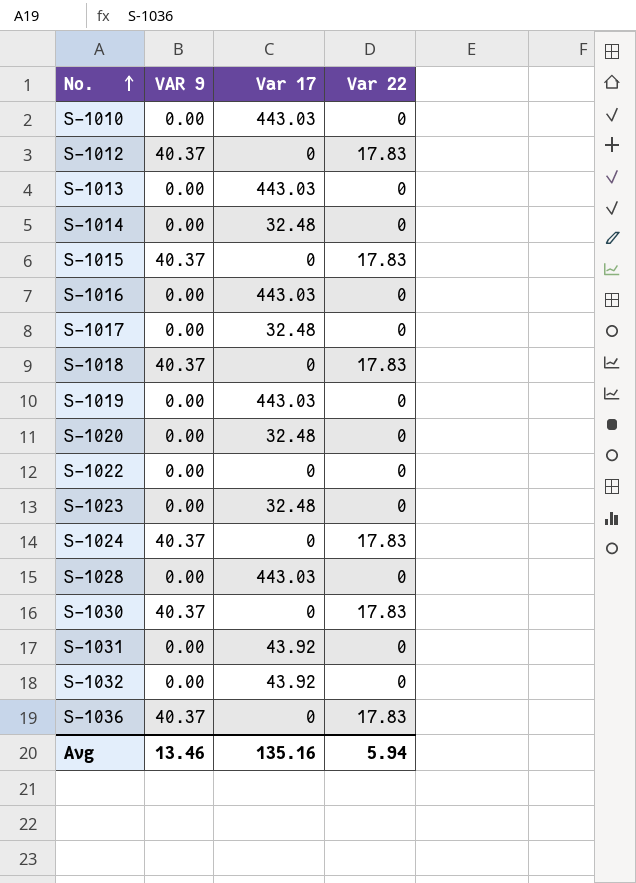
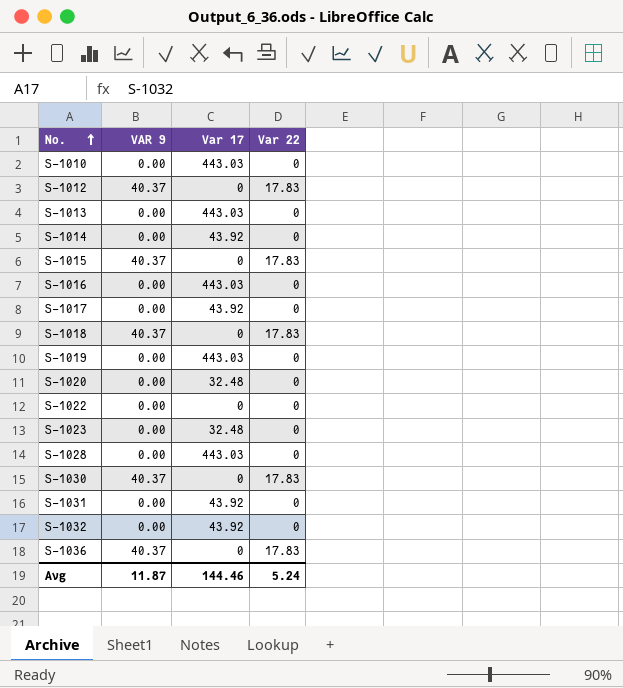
row S-1024: 40.37 | 0 | 17.83 -> none
S-1014 | Var 17: 32.48 -> 43.92
S-1017 | Var 17: 32.48 -> 43.92
Avg | VAR 9: 13.46 -> 11.87
Avg | Var 17: 135.16 -> 144.46
Avg | Var 22: 5.94 -> 5.24

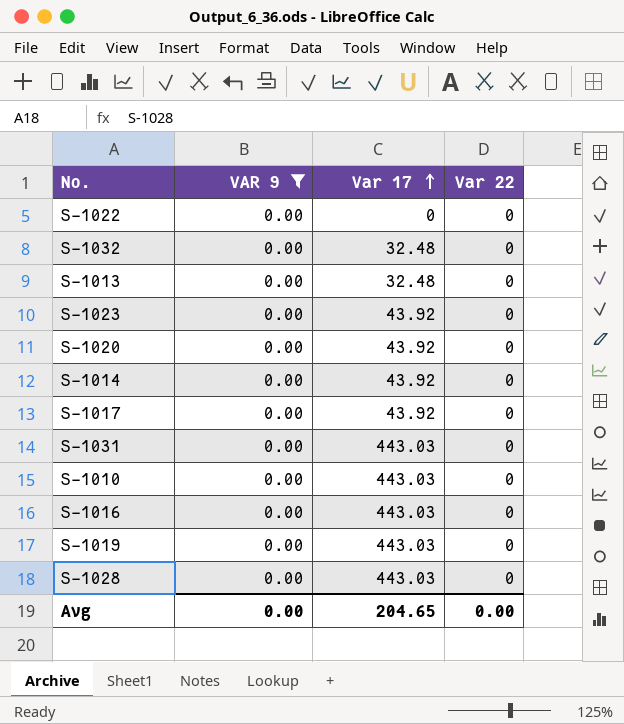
filter: none -> VAR 9 = 0.00
row order: No. ascending -> Var 17 ascending
S-1032 | Var 17: 43.92 -> 32.48
S-1013 | Var 17: 443.03 -> 32.48
S-1023 | Var 17: 32.48 -> 43.92
S-1020 | Var 17: 32.48 -> 43.92
S-1031 | Var 17: 43.92 -> 443.03
Avg | VAR 9: 11.87 -> 0.00
Avg | Var 17: 144.46 -> 204.65
Avg | Var 22: 5.24 -> 0.00

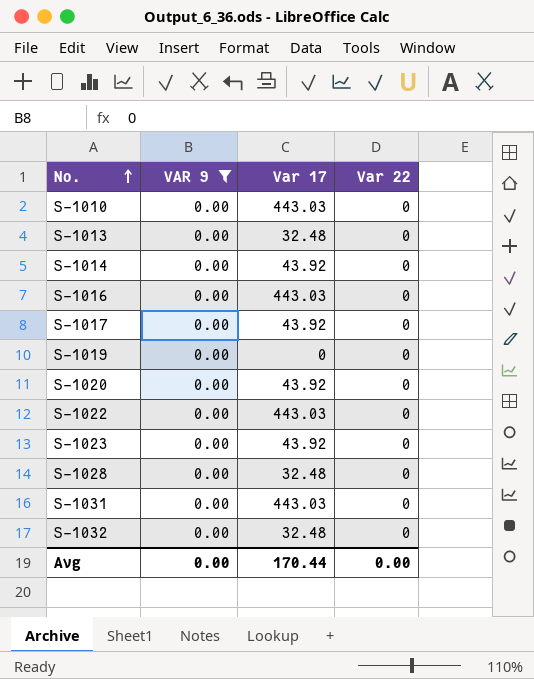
row order: Var 17 ascending -> No. ascending
S-1019 | Var 17: 443.03 -> 0
S-1022 | Var 17: 0 -> 443.03
S-1028 | Var 17: 443.03 -> 32.48
Avg | Var 17: 204.65 -> 170.44

